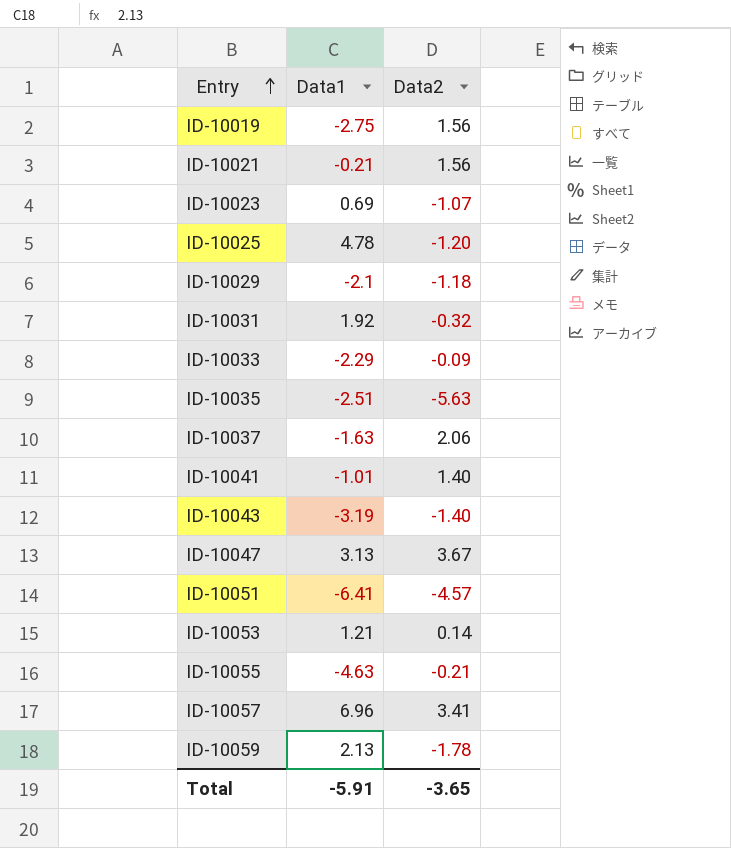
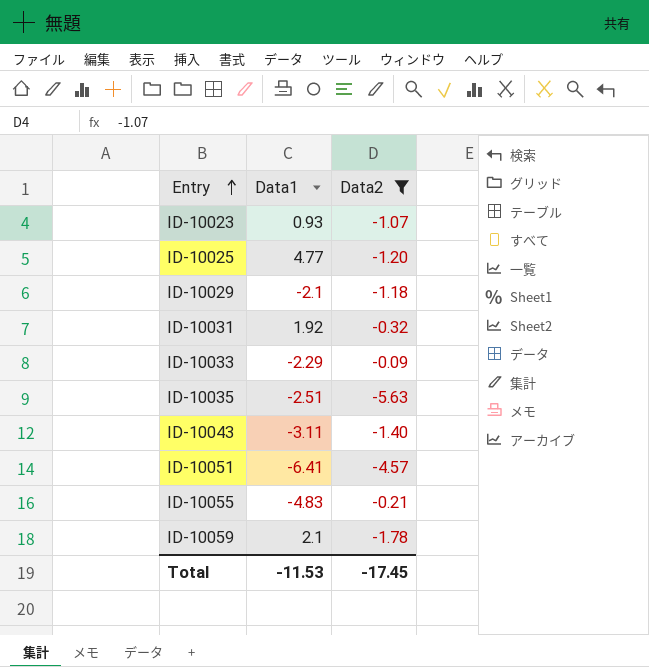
filter: none -> Data2 <= -0.09
ID-10023 | Data1: 0.69 -> 0.93
ID-10025 | Data1: 4.78 -> 4.77
ID-10043 | Data1: -3.19 -> -3.11
ID-10055 | Data1: -4.63 -> -4.83
ID-10059 | Data1: 2.13 -> 2.1
Total | Data1: -5.91 -> -11.53
Total | Data2: -3.65 -> -17.45

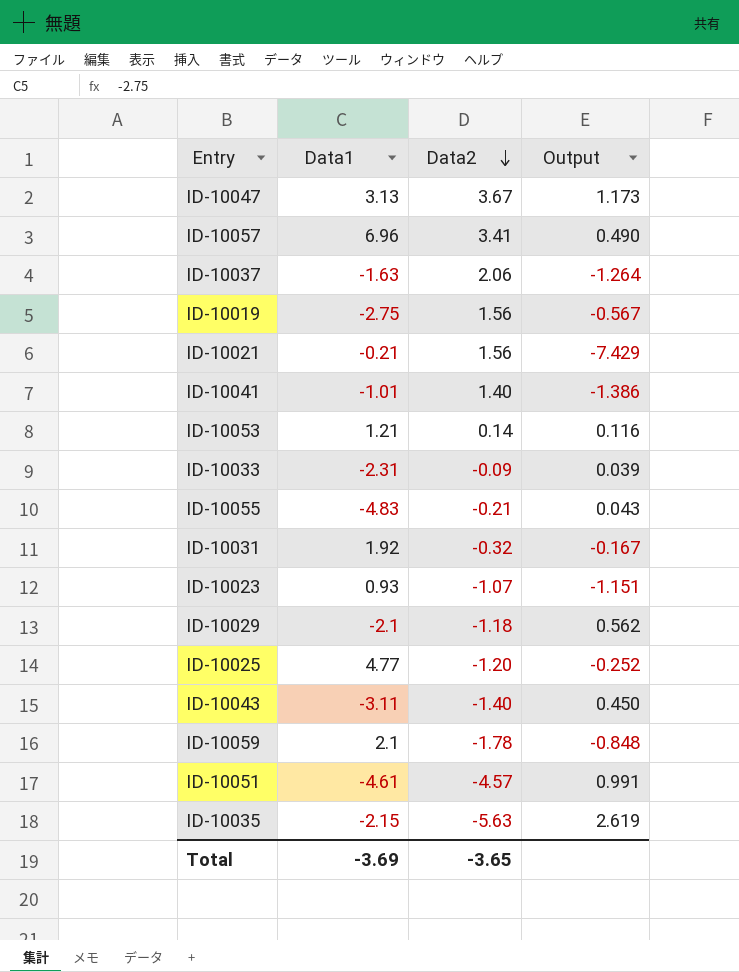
filter: Data2 <= -0.09 -> none
row order: Entry ascending -> Data2 descending
column Output | formula: none -> [Data2] / [Data1]
ID-10033 | Data1: -2.29 -> -2.31
ID-10051 | Data1: -6.41 -> -4.61
ID-10035 | Data1: -2.51 -> -2.15
Total | Data1: -11.53 -> -3.69
Total | Data2: -17.45 -> -3.65

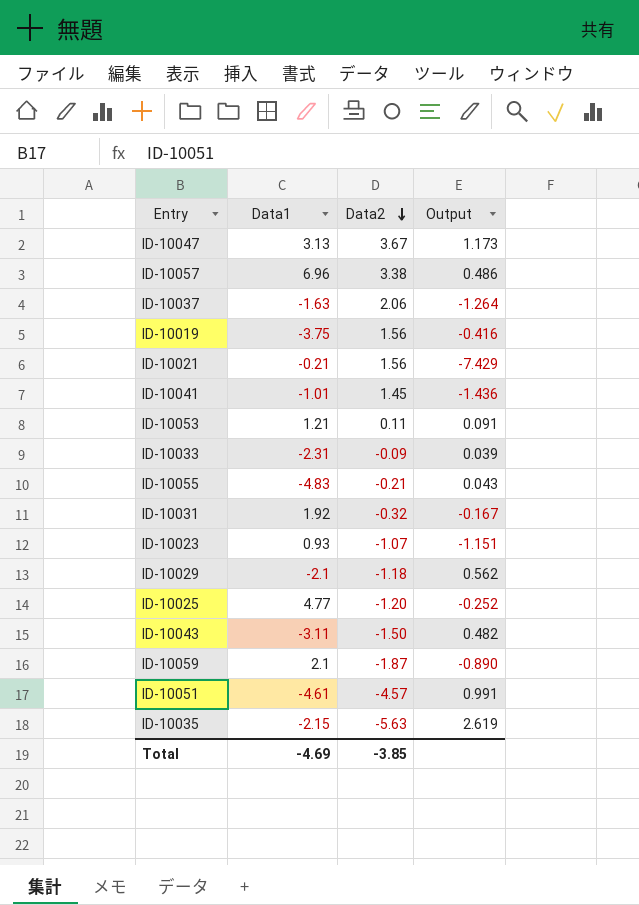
ID-10057 | Data2: 3.41 -> 3.38
ID-10057 | Output: 0.490 -> 0.486
ID-10019 | Data1: -2.75 -> -3.75
ID-10019 | Output: -0.567 -> -0.416
ID-10041 | Data2: 1.40 -> 1.45
ID-10041 | Output: -1.386 -> -1.436
ID-10053 | Data2: 0.14 -> 0.11
ID-10053 | Output: 0.116 -> 0.091
ID-10043 | Data2: -1.40 -> -1.50
ID-10043 | Output: 0.450 -> 0.482
ID-10059 | Data2: -1.78 -> -1.87
ID-10059 | Output: -0.848 -> -0.890
Total | Data1: -3.69 -> -4.69
Total | Data2: -3.65 -> -3.85

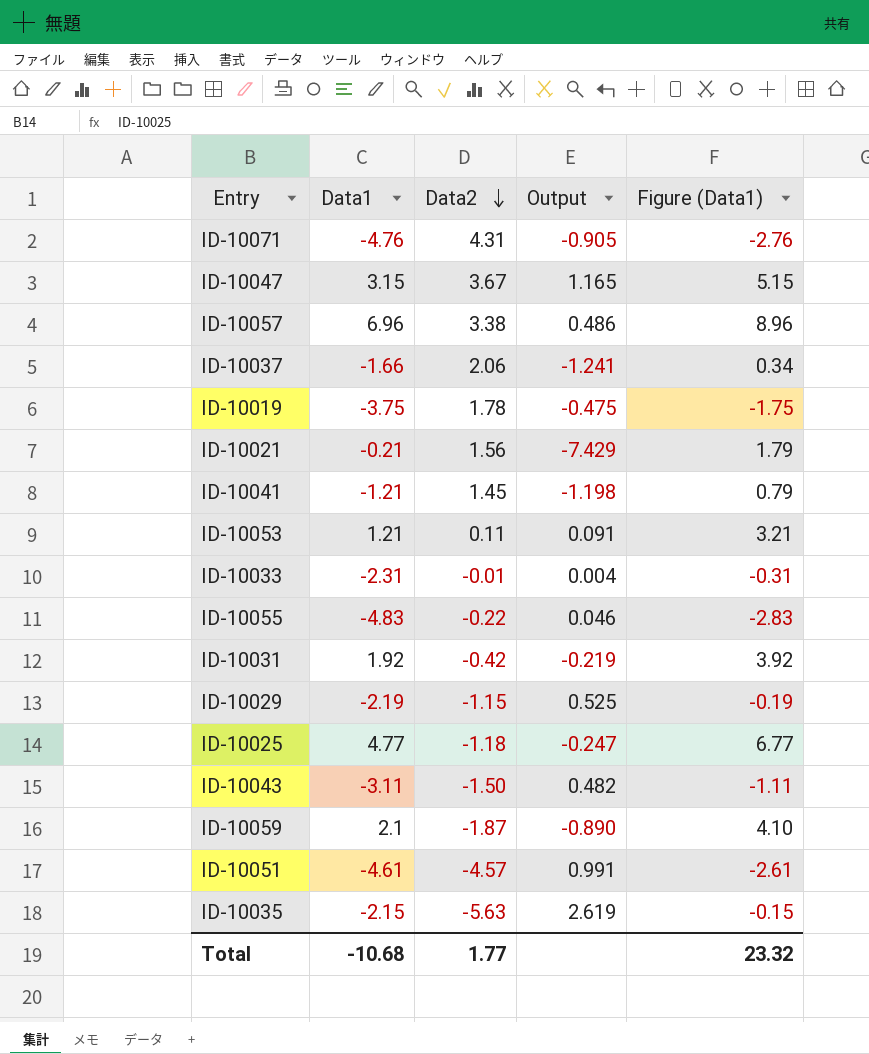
column Figure (Data1) | formula: none -> [Data1] + 2
row ID-10023: 0.93 | -1.07 | -1.151 -> none
row ID-10071: none -> -4.76 | 4.31 | -0.905 | -2.76
ID-10047 | Data1: 3.13 -> 3.15
ID-10047 | Output: 1.173 -> 1.165
ID-10037 | Data1: -1.63 -> -1.66
ID-10037 | Output: -1.264 -> -1.241
ID-10019 | Data2: 1.56 -> 1.78
ID-10019 | Output: -0.416 -> -0.475
ID-10041 | Data1: -1.01 -> -1.21
ID-10041 | Output: -1.436 -> -1.198
ID-10033 | Data2: -0.09 -> -0.01
ID-10033 | Output: 0.039 -> 0.004
ID-10055 | Data2: -0.21 -> -0.22
ID-10055 | Output: 0.043 -> 0.046
ID-10031 | Data2: -0.32 -> -0.42
ID-10031 | Output: -0.167 -> -0.219
ID-10029 | Data1: -2.1 -> -2.19
ID-10029 | Data2: -1.18 -> -1.15
ID-10029 | Output: 0.562 -> 0.525
ID-10025 | Data2: -1.20 -> -1.18
ID-10025 | Output: -0.252 -> -0.247
Total | Data1: -4.69 -> -10.68
Total | Data2: -3.85 -> 1.77

